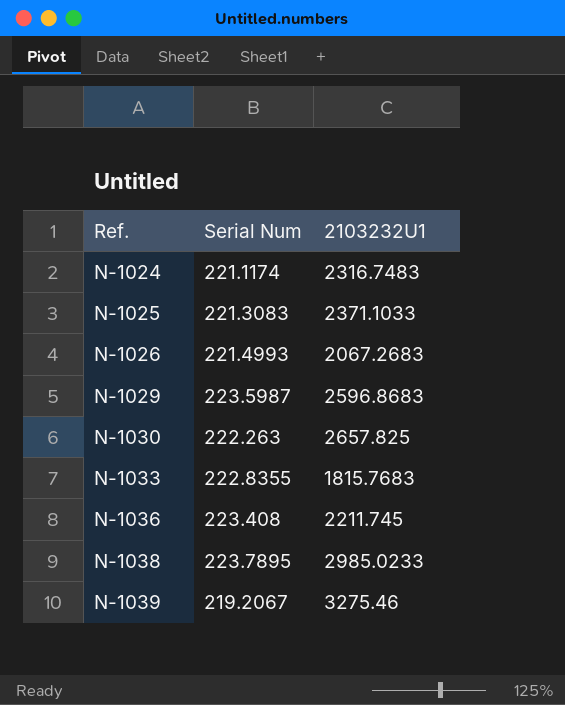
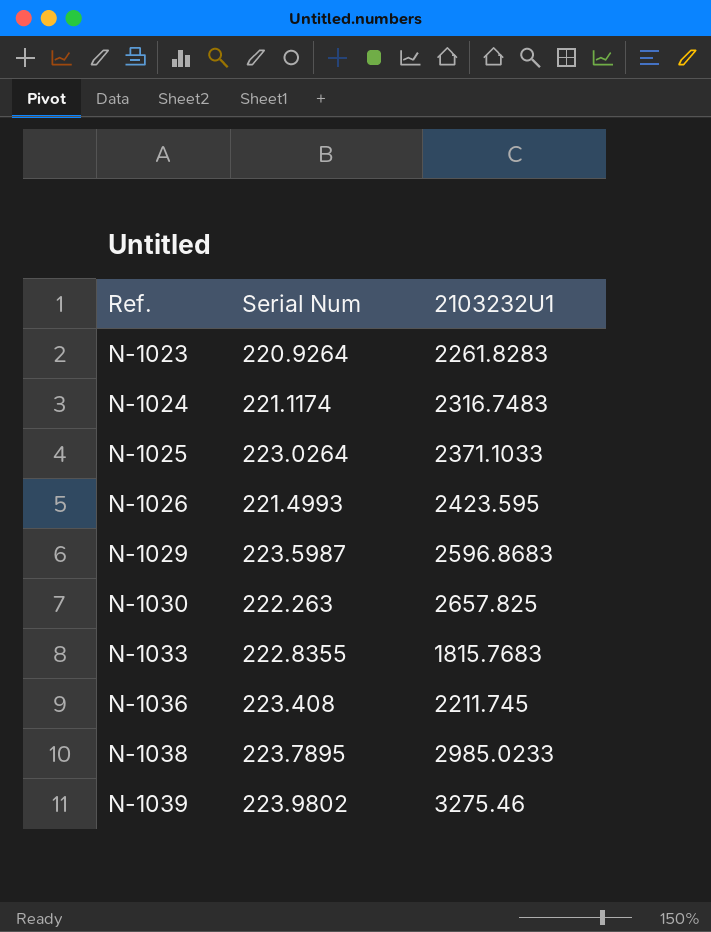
row N-1023: none -> 220.9264 | 2261.8283
N-1025 | Serial Num: 221.3083 -> 223.0264
N-1026 | 2103232U1: 2067.2683 -> 2423.595
N-1039 | Serial Num: 219.2067 -> 223.9802

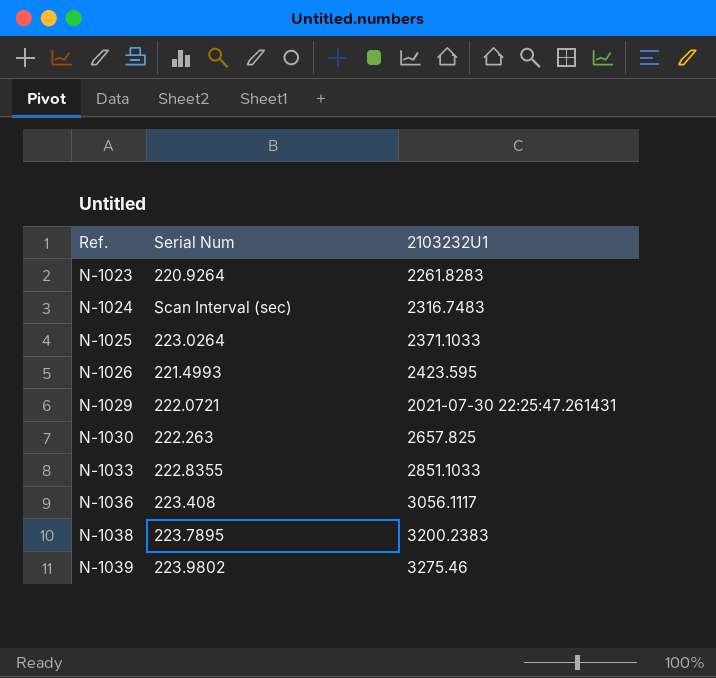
N-1024 | Serial Num: 221.1174 -> Scan Interval (sec)
N-1029 | Serial Num: 223.5987 -> 222.0721
N-1029 | 2103232U1: 2596.8683 -> 2021-07-30 22:25:47.261431
N-1033 | 2103232U1: 1815.7683 -> 2851.1033
N-1036 | 2103232U1: 2211.745 -> 3056.1117
N-1038 | 2103232U1: 2985.0233 -> 3200.2383

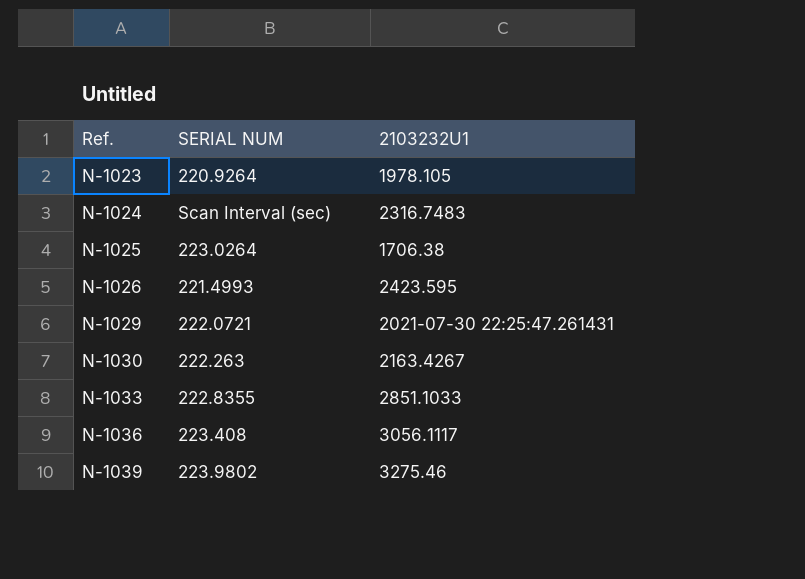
column name: Serial Num -> SERIAL NUM
row N-1038: 223.7895 | 3200.2383 -> none
N-1023 | 2103232U1: 2261.8283 -> 1978.105
N-1025 | 2103232U1: 2371.1033 -> 1706.38
N-1030 | 2103232U1: 2657.825 -> 2163.4267

